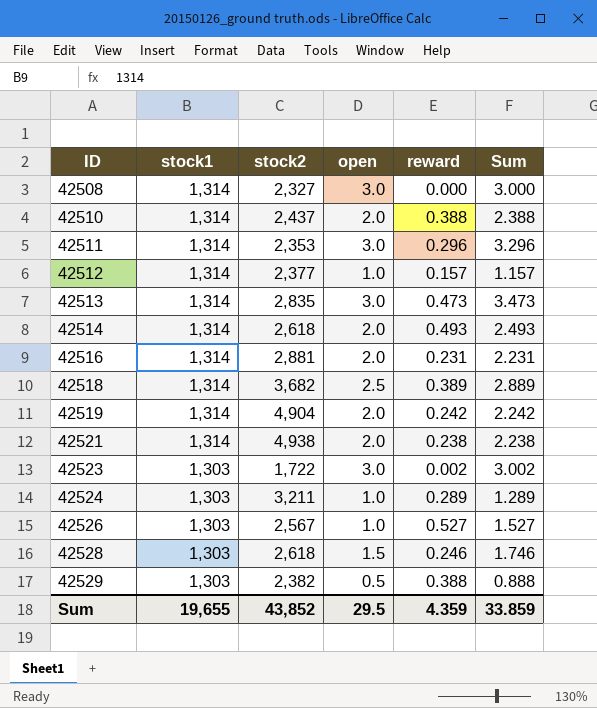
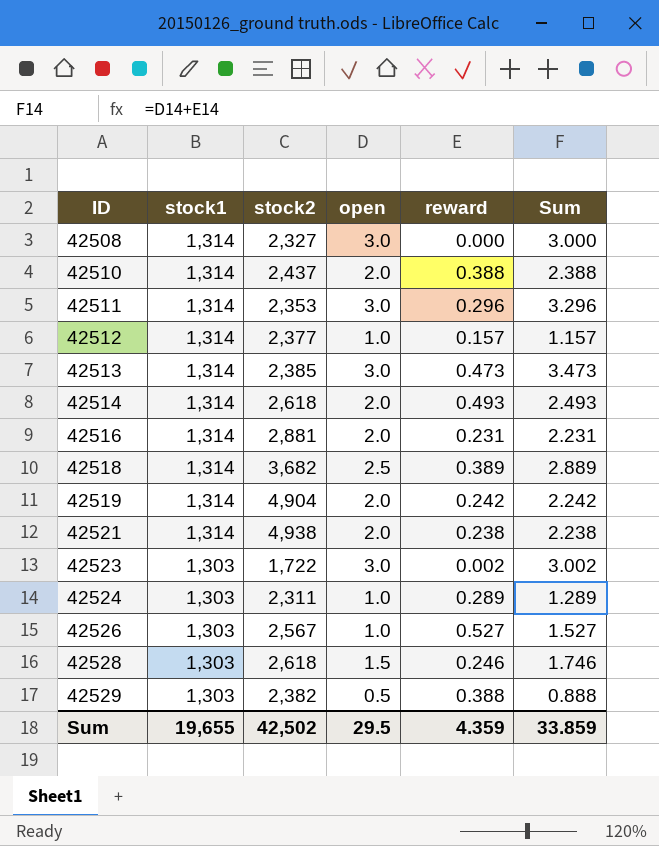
42513 | stock2: 2,835 -> 2,385
42524 | stock2: 3,211 -> 2,311
Sum | stock2: 43,852 -> 42,502

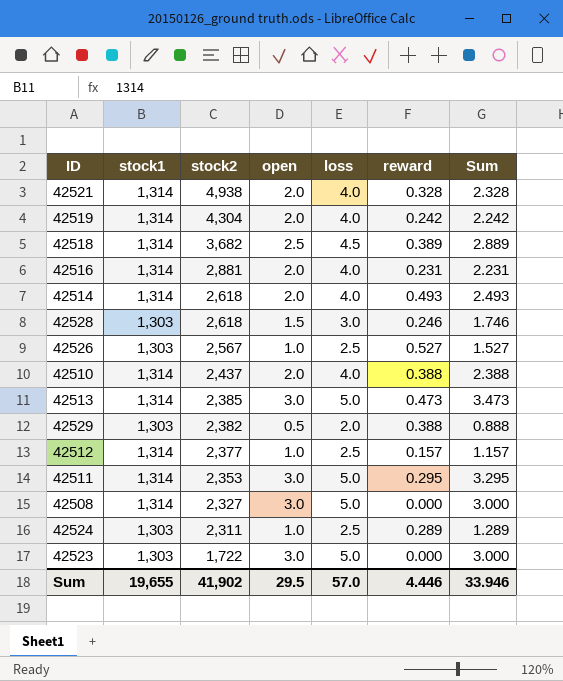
row order: ID ascending -> stock2 descending
column loss | position: none -> 5
42521 | reward: 0.238 -> 0.328
42521 | Sum: 2.238 -> 2.328
42519 | stock2: 4,904 -> 4,304
42511 | reward: 0.296 -> 0.295
42511 | Sum: 3.296 -> 3.295
42523 | reward: 0.002 -> 0.000
42523 | Sum: 3.002 -> 3.000
Sum | stock2: 42,502 -> 41,902
Sum | reward: 4.359 -> 4.446
Sum | Sum: 33.859 -> 33.946

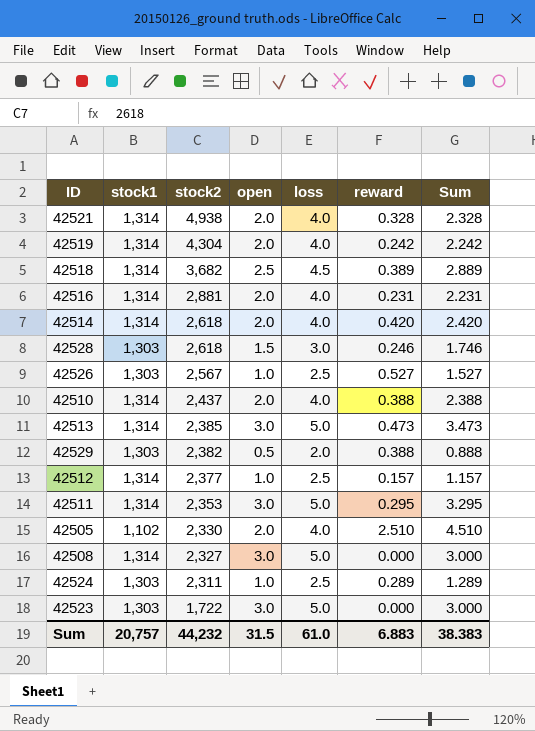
42514 | reward: 0.493 -> 0.420
42514 | Sum: 2.493 -> 2.420
row 42505: none -> 1,102 | 2,330 | 2.0 | 4.0 | 2.510 | 4.510
Sum | stock1: 19,655 -> 20,757
Sum | stock2: 41,902 -> 44,232
Sum | open: 29.5 -> 31.5
Sum | loss: 57.0 -> 61.0
Sum | reward: 4.446 -> 6.883
Sum | Sum: 33.946 -> 38.383

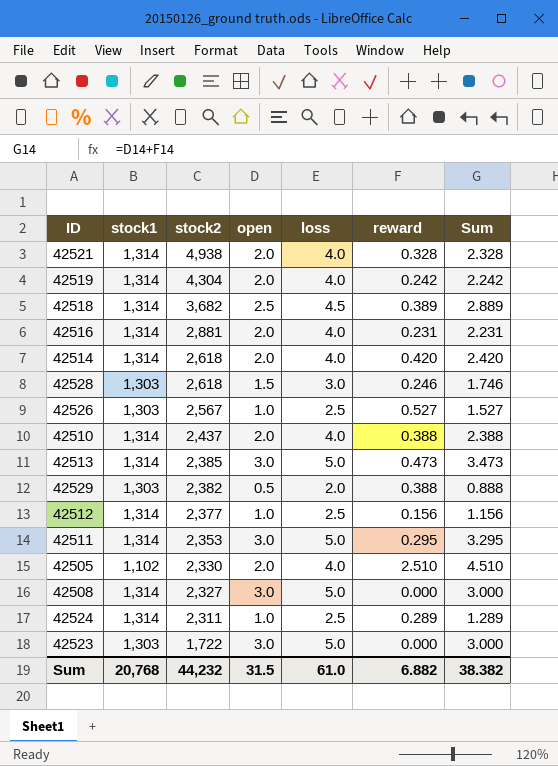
42512 | reward: 0.157 -> 0.156
42512 | Sum: 1.157 -> 1.156
42524 | stock1: 1,303 -> 1,314
Sum | stock1: 20,757 -> 20,768
Sum | reward: 6.883 -> 6.882
Sum | Sum: 38.383 -> 38.382

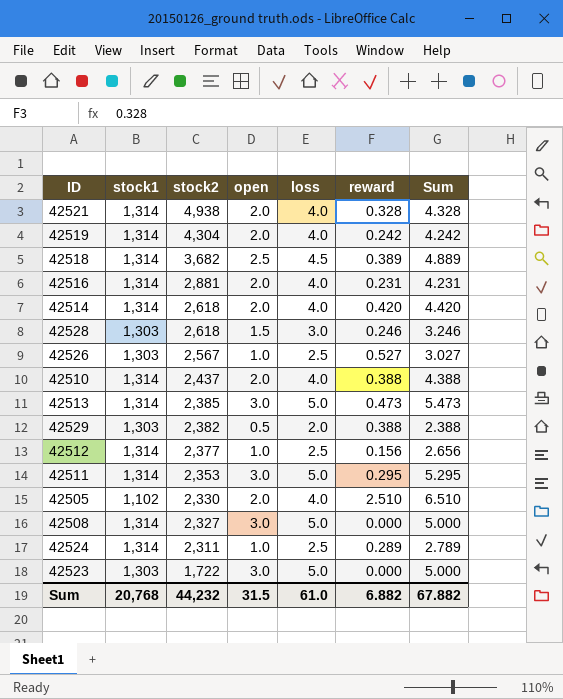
column Sum | formula: [open] + [reward] -> [loss] + [reward]
Sum | Sum: 38.382 -> 67.882

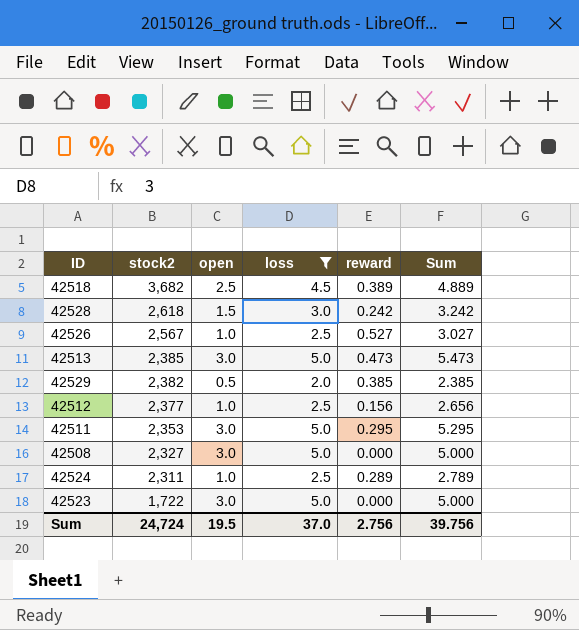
filter: none -> loss != 4.0
column stock1 | position: 2 -> none
42528 | reward: 0.246 -> 0.242
42528 | Sum: 3.246 -> 3.242
42529 | reward: 0.388 -> 0.385
42529 | Sum: 2.388 -> 2.385
Sum | stock2: 44,232 -> 24,724
Sum | open: 31.5 -> 19.5
Sum | loss: 61.0 -> 37.0
Sum | reward: 6.882 -> 2.756
Sum | Sum: 67.882 -> 39.756

